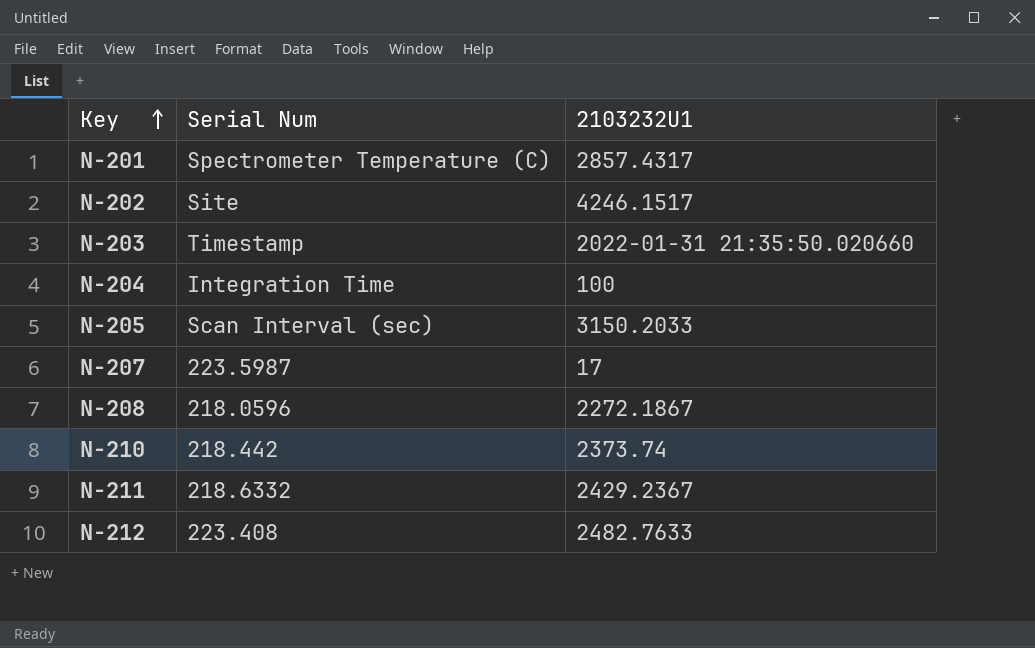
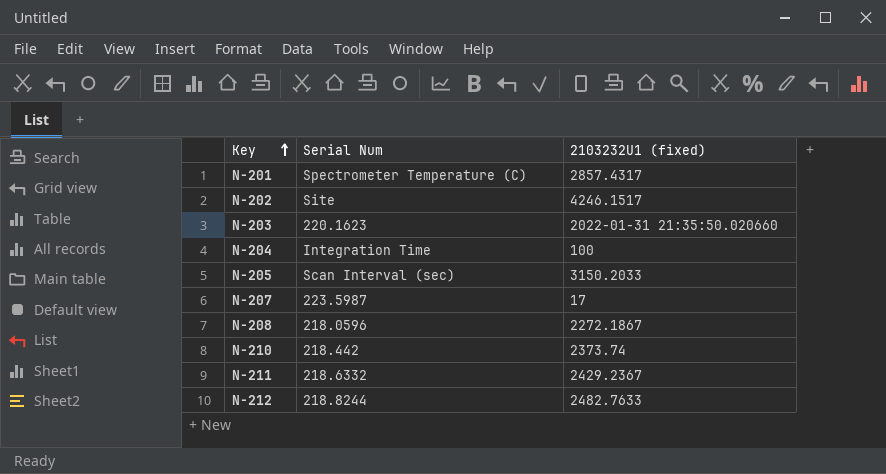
column name: 2103232U1 -> 2103232U1 (fixed)
N-203 | Serial Num: Timestamp -> 220.1623
N-212 | Serial Num: 223.408 -> 218.8244

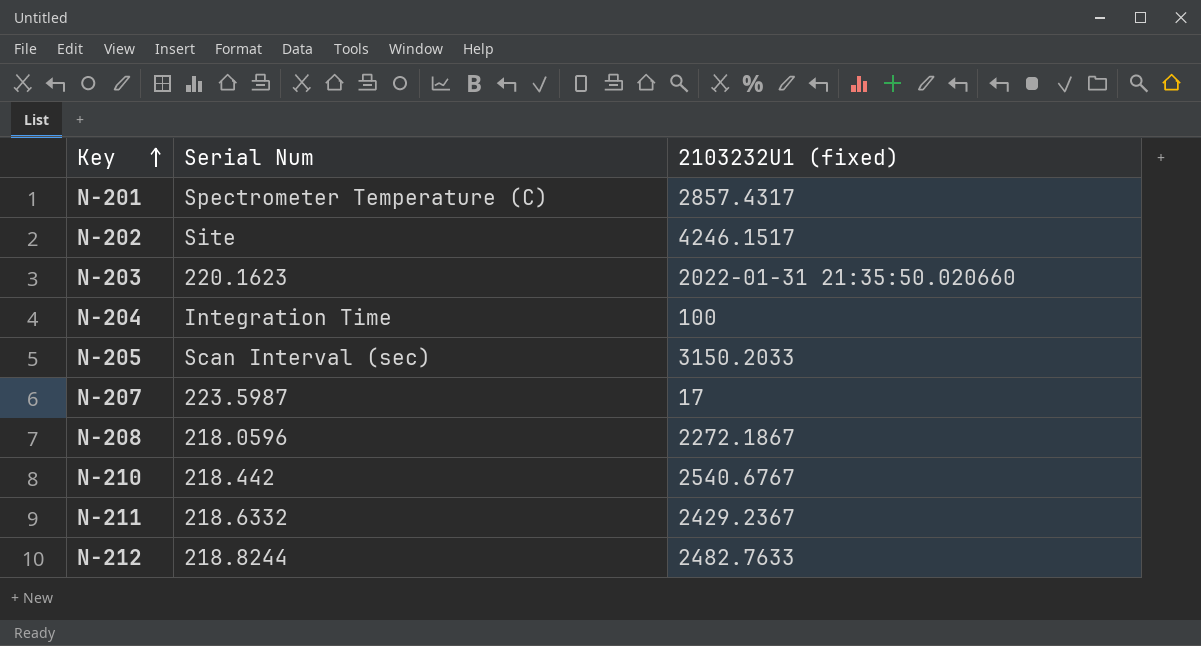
N-210 | 2103232U1 (fixed): 2373.74 -> 2540.6767

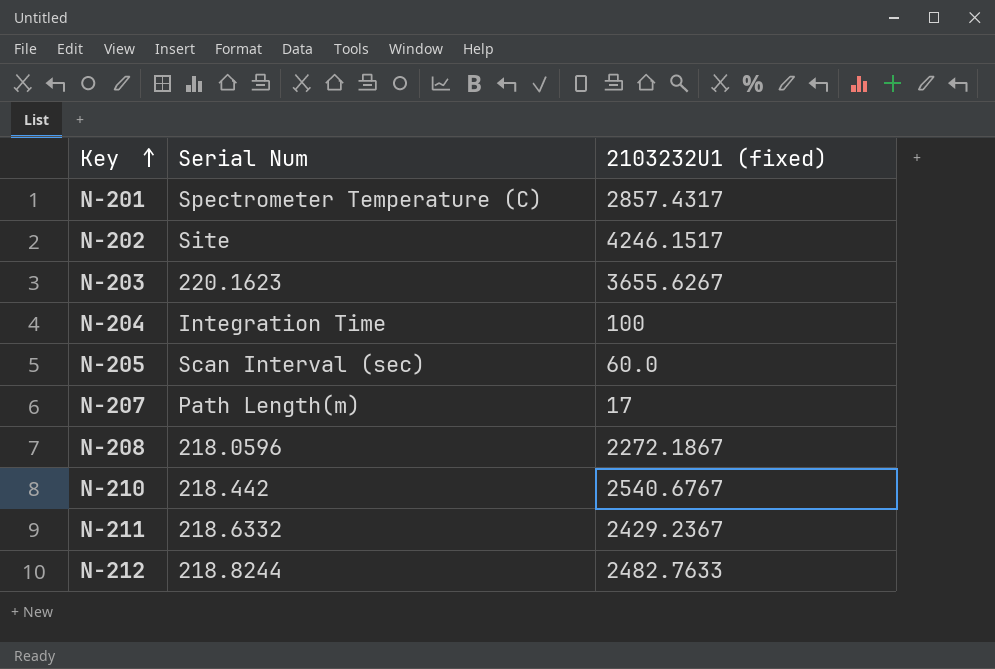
N-203 | 2103232U1 (fixed): 2022-01-31 21:35:50.020660 -> 3655.6267
N-205 | 2103232U1 (fixed): 3150.2033 -> 60.0
N-207 | Serial Num: 223.5987 -> Path Length(m)

